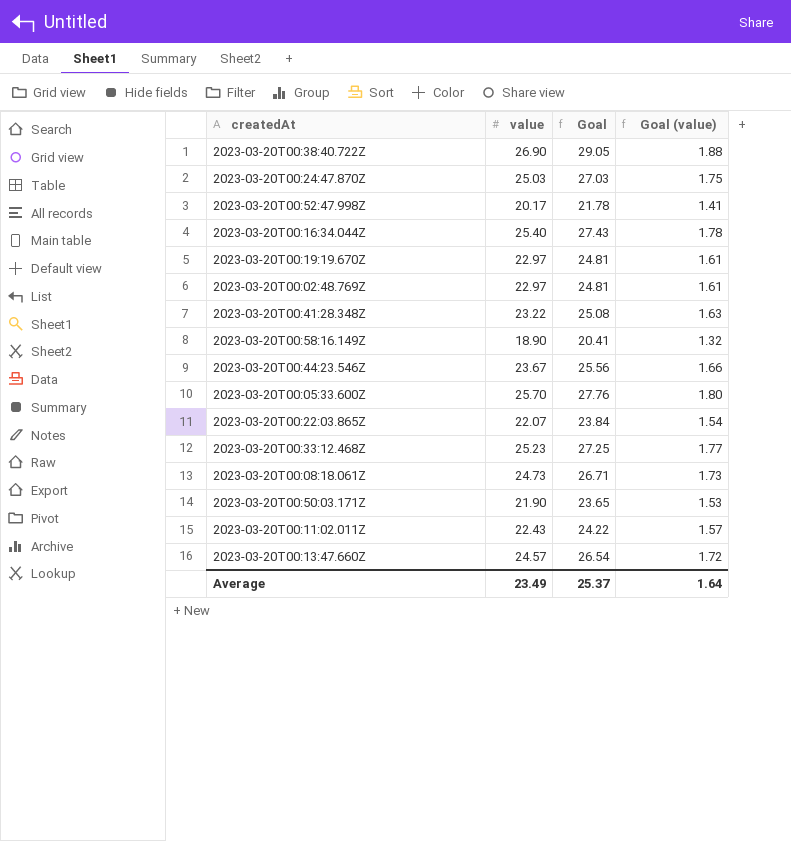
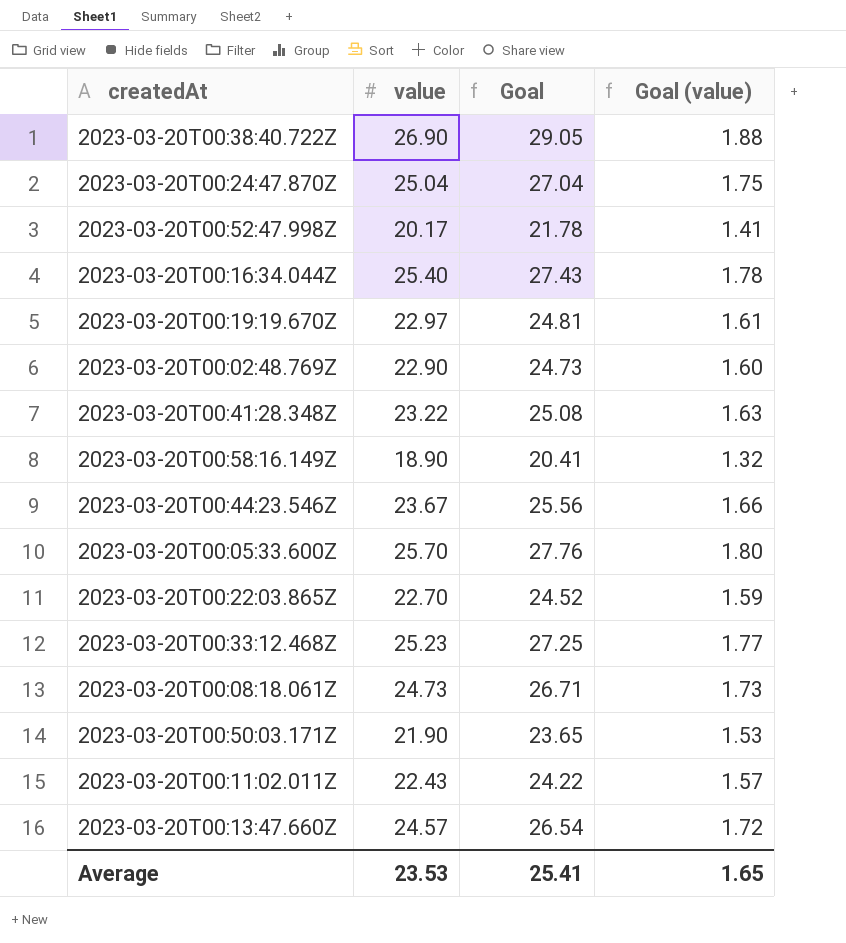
2023-03-20T00:24:47.870Z | value: 25.03 -> 25.04
2023-03-20T00:24:47.870Z | Goal: 27.03 -> 27.04
2023-03-20T00:02:48.769Z | value: 22.97 -> 22.90
2023-03-20T00:02:48.769Z | Goal: 24.81 -> 24.73
2023-03-20T00:02:48.769Z | Goal (value): 1.61 -> 1.60
2023-03-20T00:22:03.865Z | value: 22.07 -> 22.70
2023-03-20T00:22:03.865Z | Goal: 23.84 -> 24.52
2023-03-20T00:22:03.865Z | Goal (value): 1.54 -> 1.59
Average | value: 23.49 -> 23.53
Average | Goal: 25.37 -> 25.41
Average | Goal (value): 1.64 -> 1.65

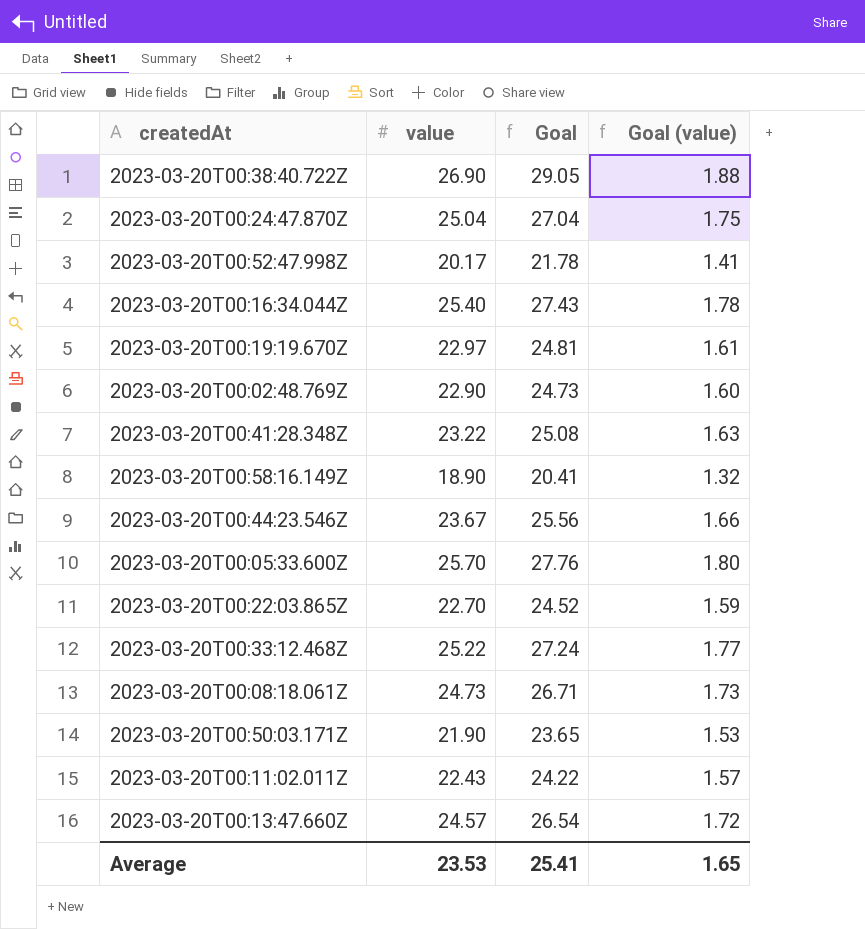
2023-03-20T00:33:12.468Z | value: 25.23 -> 25.22
2023-03-20T00:33:12.468Z | Goal: 27.25 -> 27.24

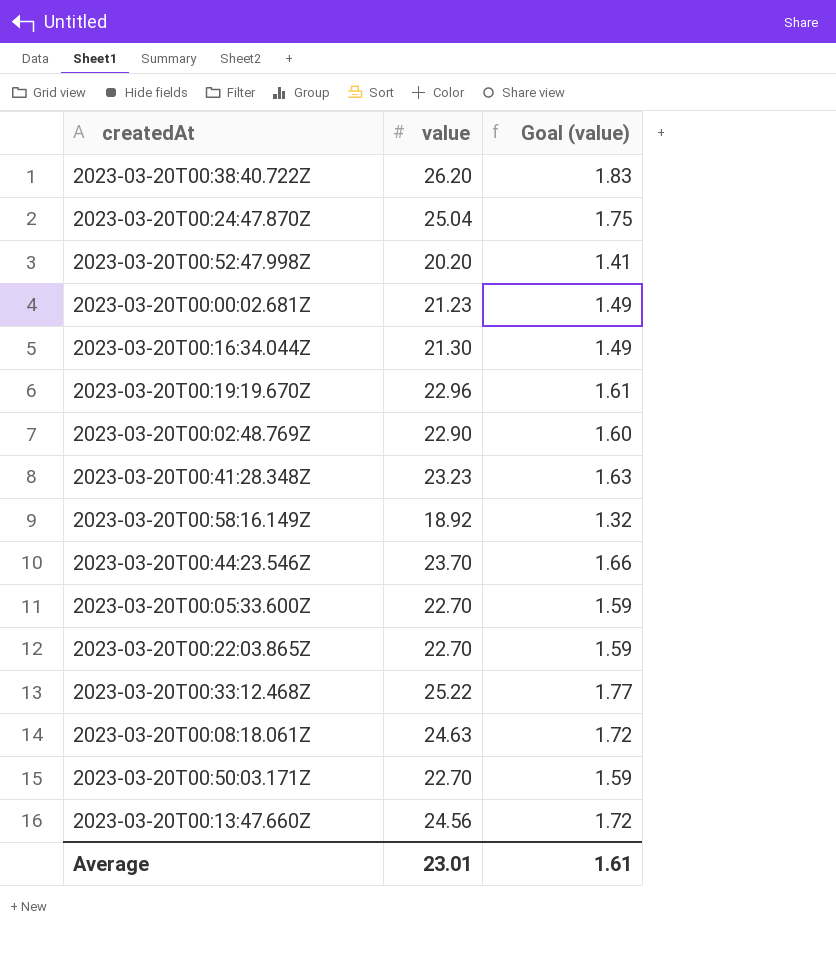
column Goal | formula: [value] * 1.08 -> none
row 2023-03-20T00:11:02.011Z: 22.43 | 24.22 | 1.57 -> none
2023-03-20T00:38:40.722Z | value: 26.90 -> 26.20
2023-03-20T00:38:40.722Z | Goal (value): 1.88 -> 1.83
2023-03-20T00:52:47.998Z | value: 20.17 -> 20.20
row 2023-03-20T00:00:02.681Z: none -> 21.23 | 1.49
2023-03-20T00:16:34.044Z | value: 25.40 -> 21.30
2023-03-20T00:16:34.044Z | Goal (value): 1.78 -> 1.49
2023-03-20T00:19:19.670Z | value: 22.97 -> 22.96
2023-03-20T00:41:28.348Z | value: 23.22 -> 23.23
2023-03-20T00:58:16.149Z | value: 18.90 -> 18.92
2023-03-20T00:44:23.546Z | value: 23.67 -> 23.70
2023-03-20T00:05:33.600Z | value: 25.70 -> 22.70
2023-03-20T00:05:33.600Z | Goal (value): 1.80 -> 1.59
2023-03-20T00:08:18.061Z | value: 24.73 -> 24.63
2023-03-20T00:08:18.061Z | Goal (value): 1.73 -> 1.72
2023-03-20T00:50:03.171Z | value: 21.90 -> 22.70
2023-03-20T00:50:03.171Z | Goal (value): 1.53 -> 1.59
2023-03-20T00:13:47.660Z | value: 24.57 -> 24.56
Average | value: 23.53 -> 23.01
Average | Goal (value): 1.65 -> 1.61

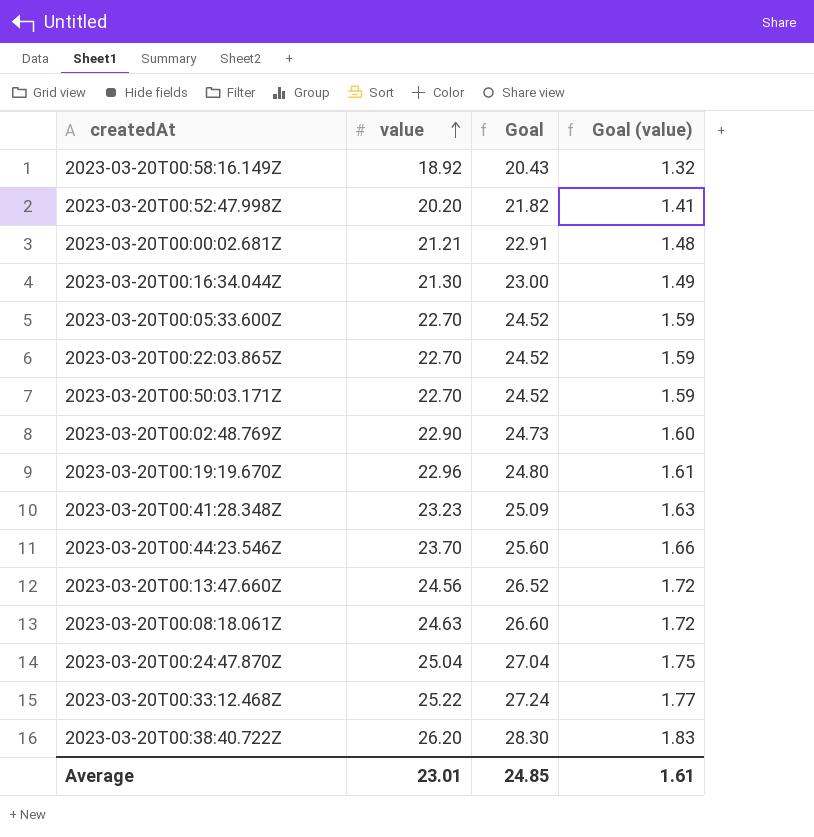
row order: none -> value ascending
column Goal | formula: none -> [value] * 1.08
2023-03-20T00:00:02.681Z | value: 21.23 -> 21.21
2023-03-20T00:00:02.681Z | Goal (value): 1.49 -> 1.48

